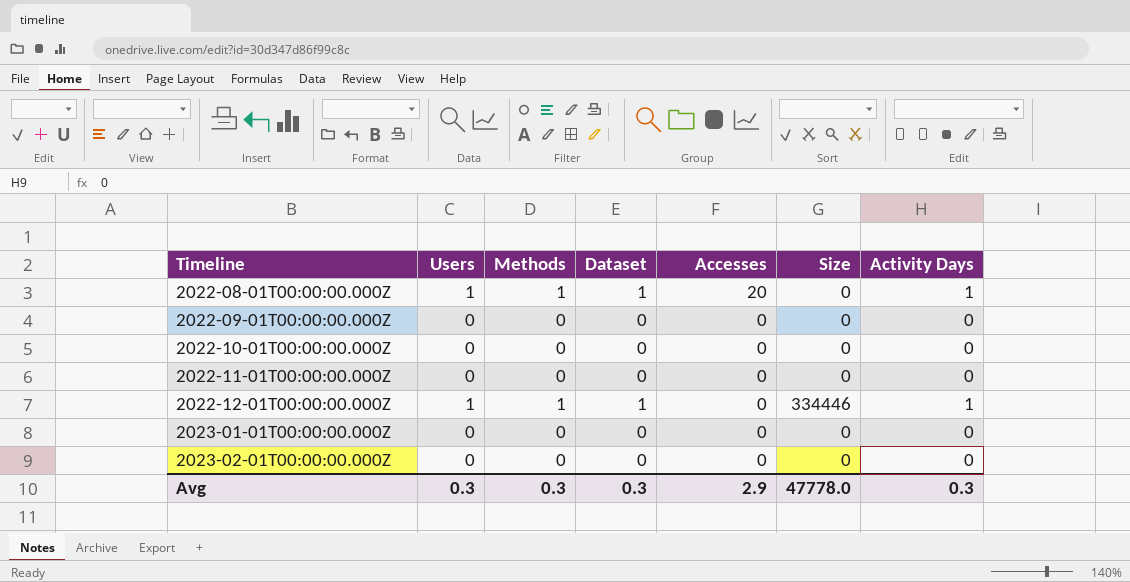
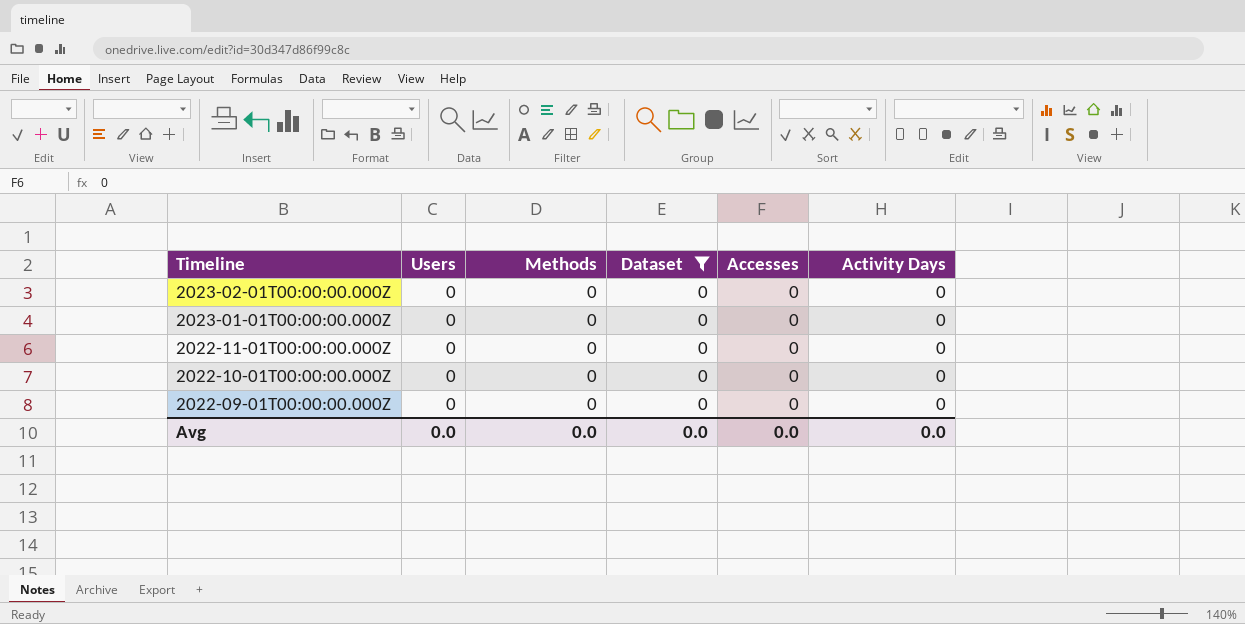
filter: none -> Dataset = 0
row order: Timeline ascending -> Timeline descending
column Size | position: 6 -> none
Avg | Users: 0.3 -> 0.0
Avg | Methods: 0.3 -> 0.0
Avg | Dataset: 0.3 -> 0.0
Avg | Accesses: 2.9 -> 0.0
Avg | Activity Days: 0.3 -> 0.0

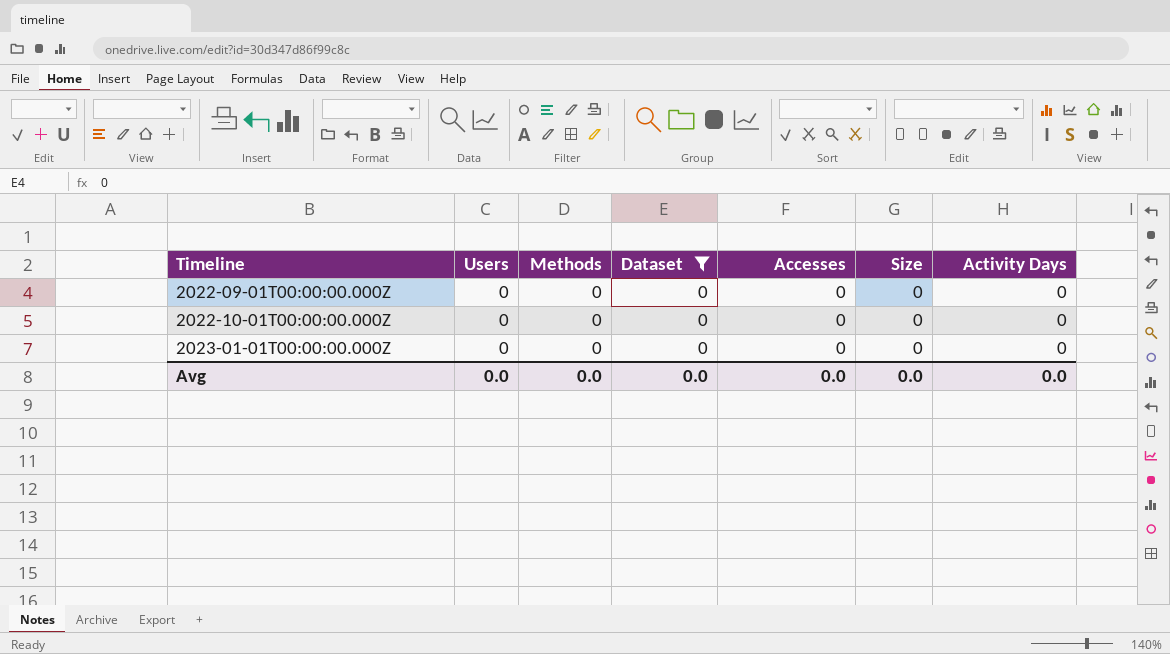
row order: Timeline descending -> Timeline ascending
column Size | position: none -> 6
row 2023-02-01T00:00:00.000Z: 0 | 0 | 0 | 0 | 0 -> none
row 2022-11-01T00:00:00.000Z: 0 | 0 | 0 | 0 | 0 -> none

